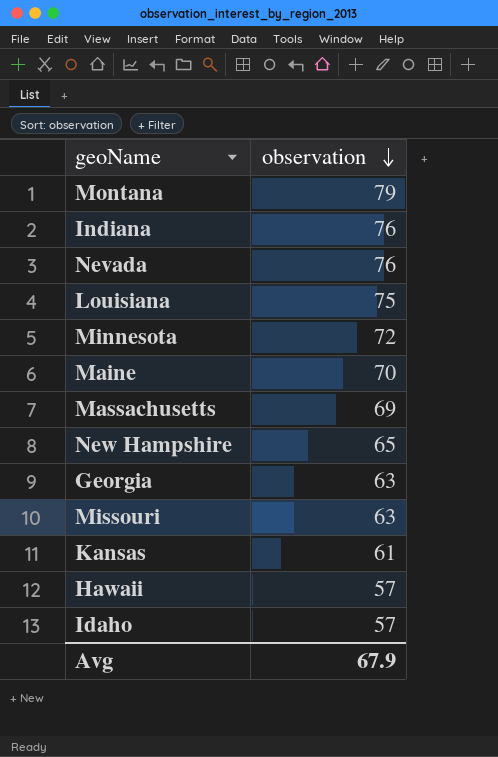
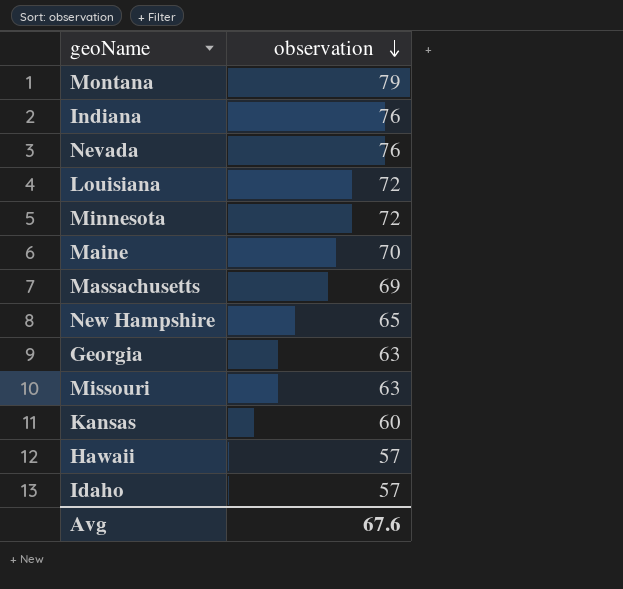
Louisiana | observation: 75 -> 72
Kansas | observation: 61 -> 60
Avg | observation: 67.9 -> 67.6

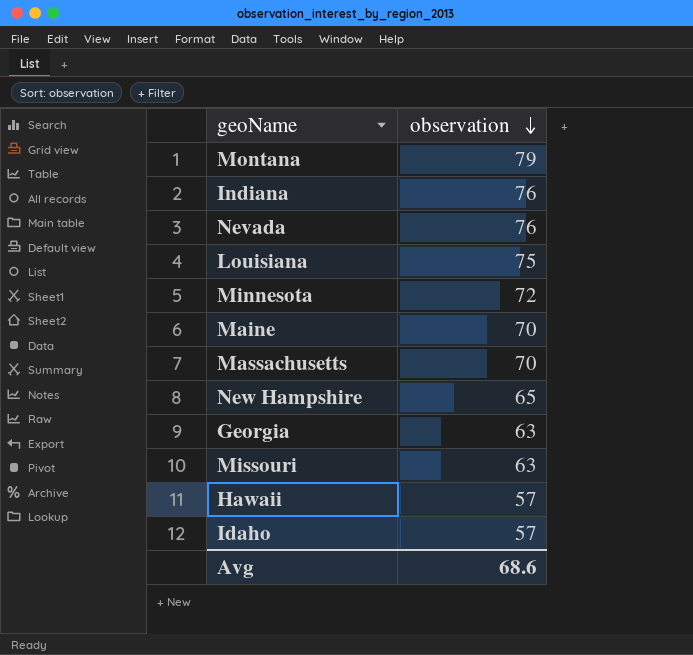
row Kansas: 60 -> none
Louisiana | observation: 72 -> 75
Massachusetts | observation: 69 -> 70
Avg | observation: 67.6 -> 68.6

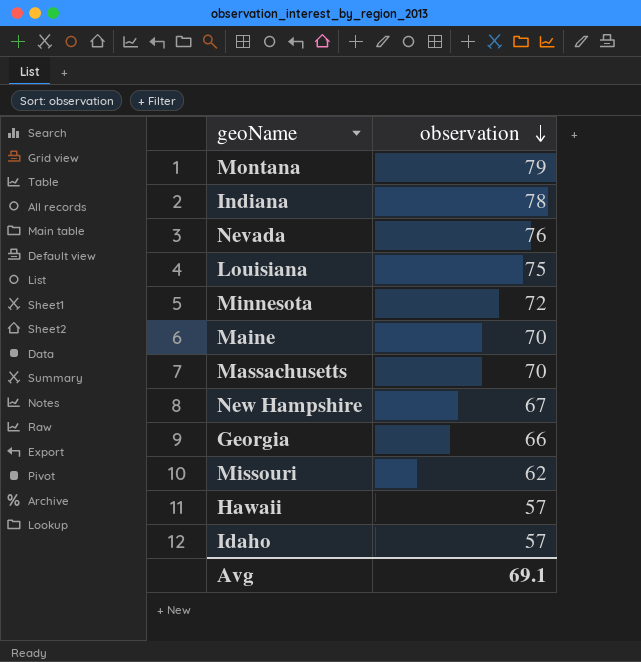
Indiana | observation: 76 -> 78
New Hampshire | observation: 65 -> 67
Georgia | observation: 63 -> 66
Missouri | observation: 63 -> 62
Avg | observation: 68.6 -> 69.1

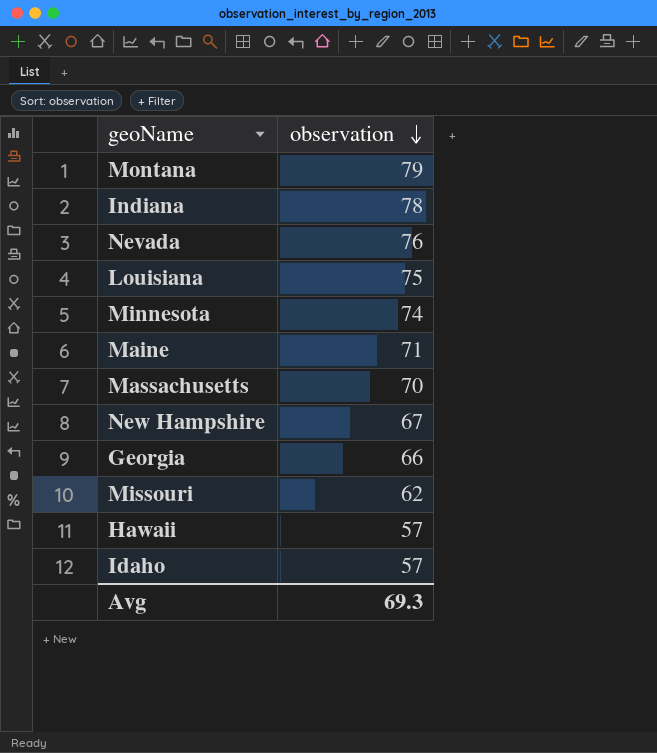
Minnesota | observation: 72 -> 74
Maine | observation: 70 -> 71
Avg | observation: 69.1 -> 69.3

